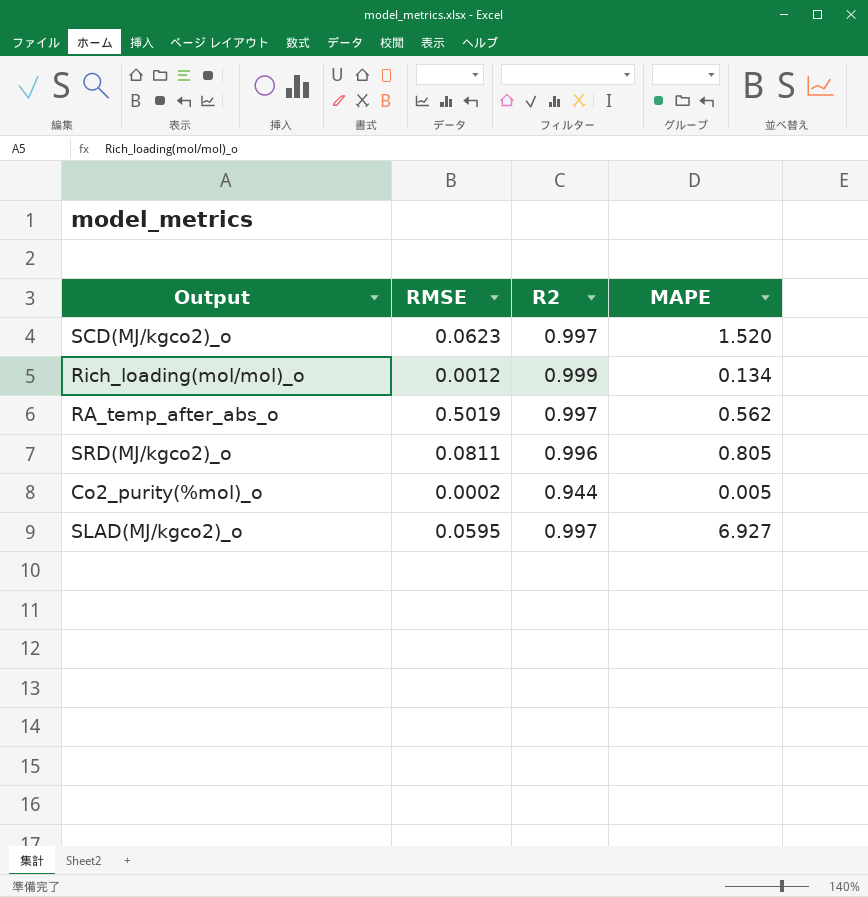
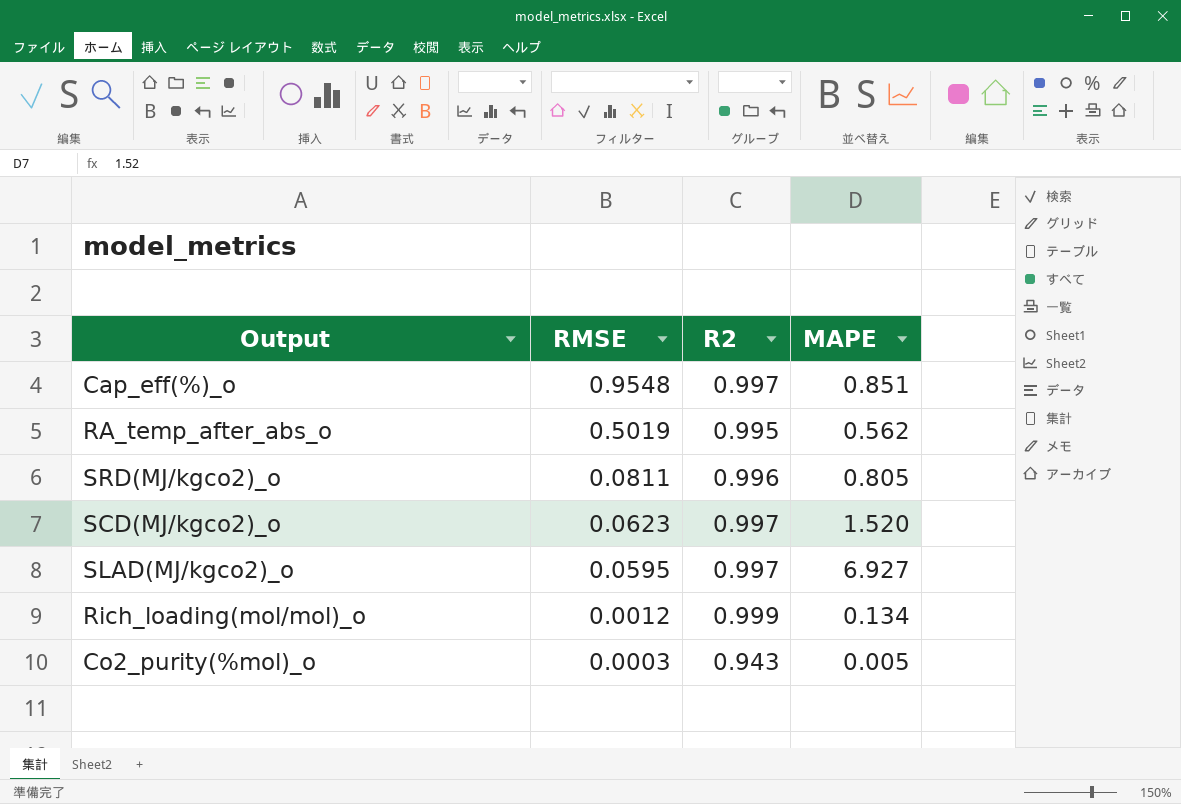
row order: none -> RMSE descending
row Cap_eff(%)_o: none -> 0.9548 | 0.997 | 0.851
RA_temp_after_abs_o | R2: 0.997 -> 0.995
Co2_purity(%mol)_o | RMSE: 0.0002 -> 0.0003
Co2_purity(%mol)_o | R2: 0.944 -> 0.943

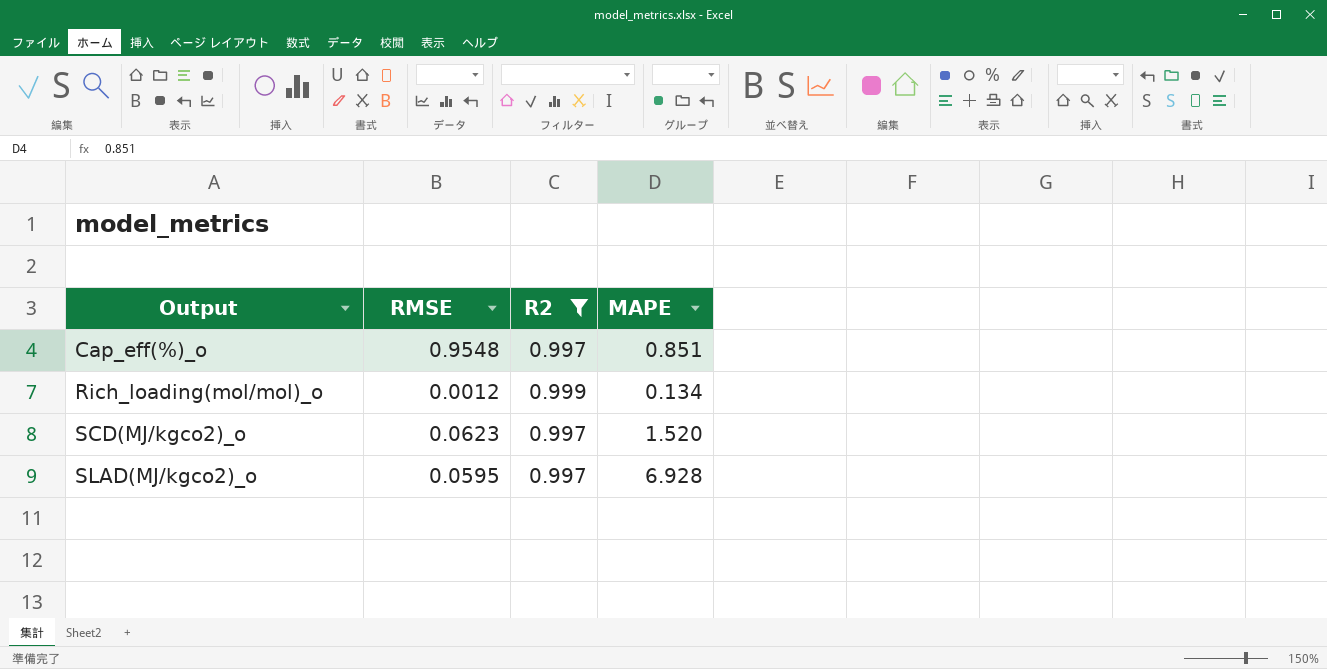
filter: none -> R2 >= 0.997
row order: RMSE descending -> Output ascending
SLAD(MJ/kgco2)_o | MAPE: 6.927 -> 6.928

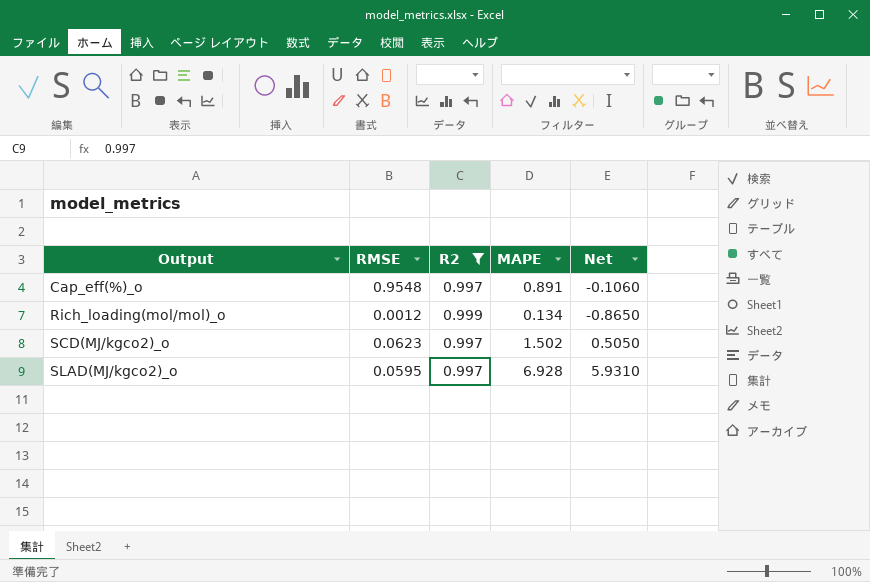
column Net | formula: none -> [MAPE] - [R2]
Cap_eff(%)_o | MAPE: 0.851 -> 0.891
SCD(MJ/kgco2)_o | MAPE: 1.520 -> 1.502

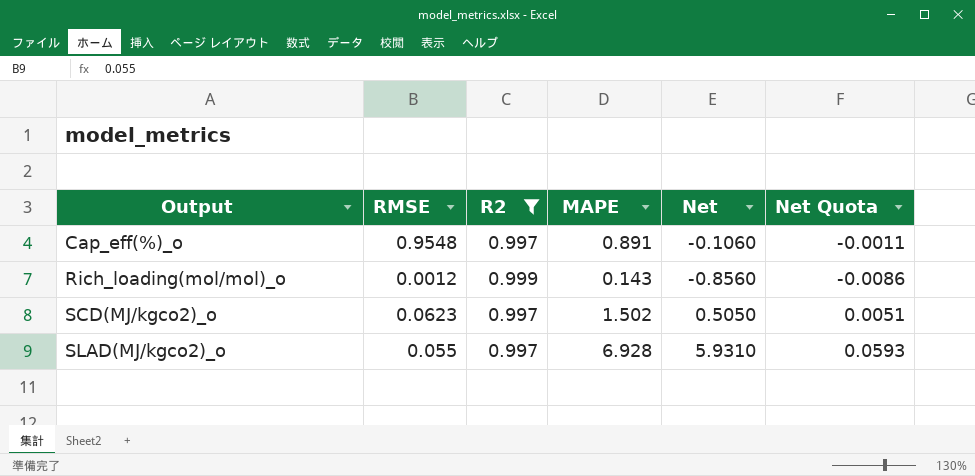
column Net Quota | formula: none -> [Net] * 0.01
Rich_loading(mol/mol)_o | MAPE: 0.134 -> 0.143
Rich_loading(mol/mol)_o | Net: -0.8650 -> -0.8560
SLAD(MJ/kgco2)_o | RMSE: 0.0595 -> 0.055

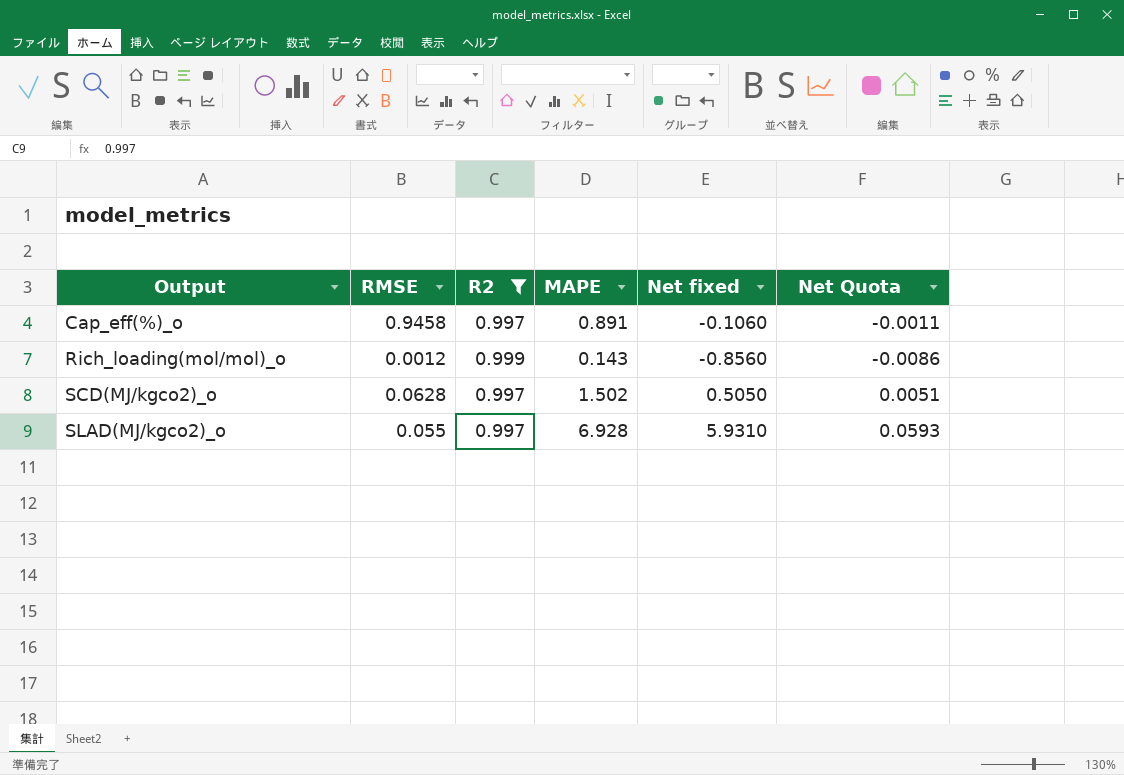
column name: Net -> Net fixed
Cap_eff(%)_o | RMSE: 0.9548 -> 0.9458
SCD(MJ/kgco2)_o | RMSE: 0.0623 -> 0.0628

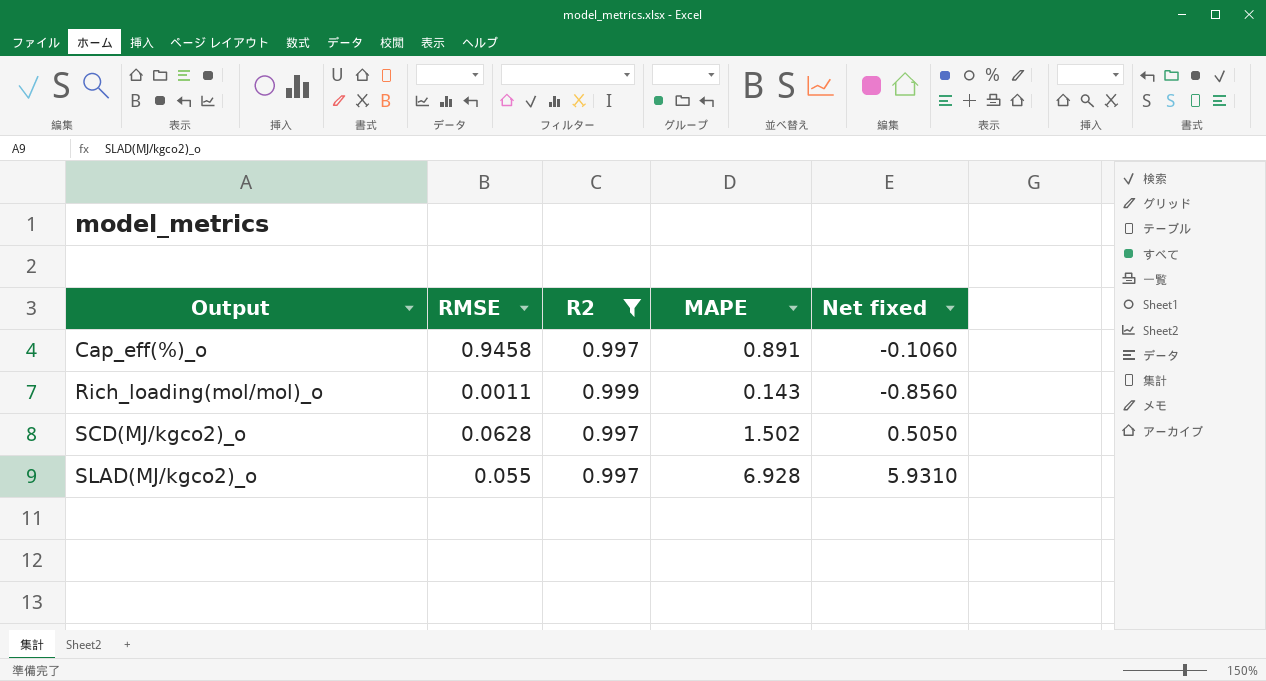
column Net Quota | formula: [Net fixed] * 0.01 -> none
Rich_loading(mol/mol)_o | RMSE: 0.0012 -> 0.0011

